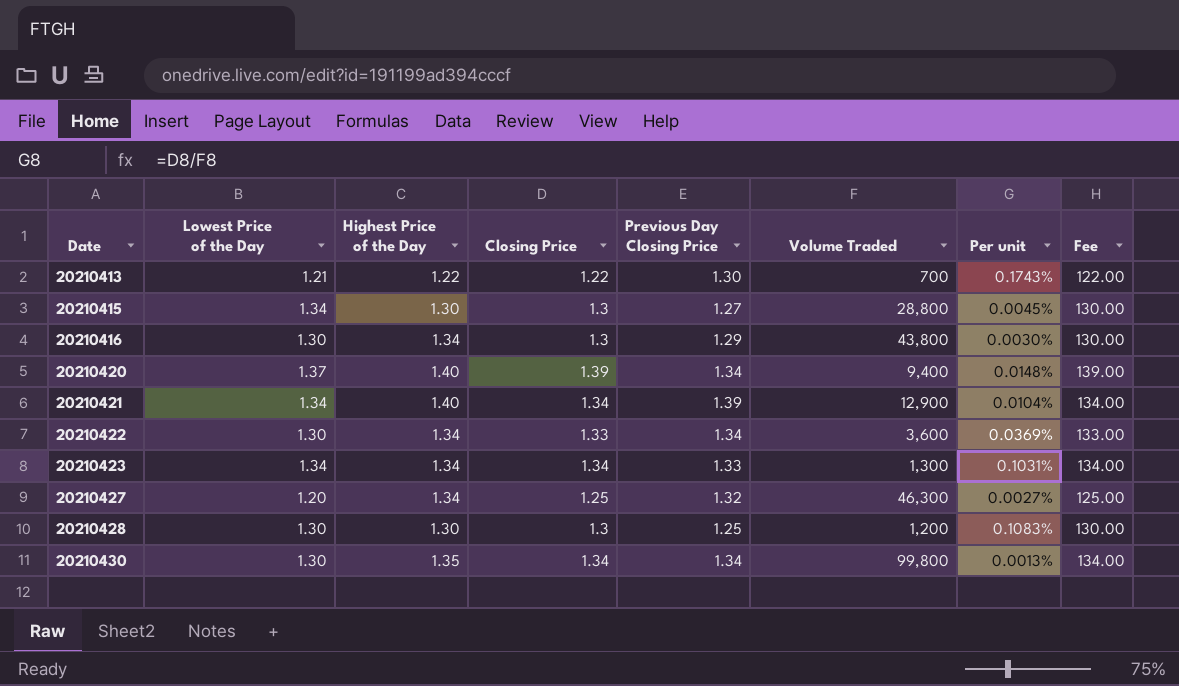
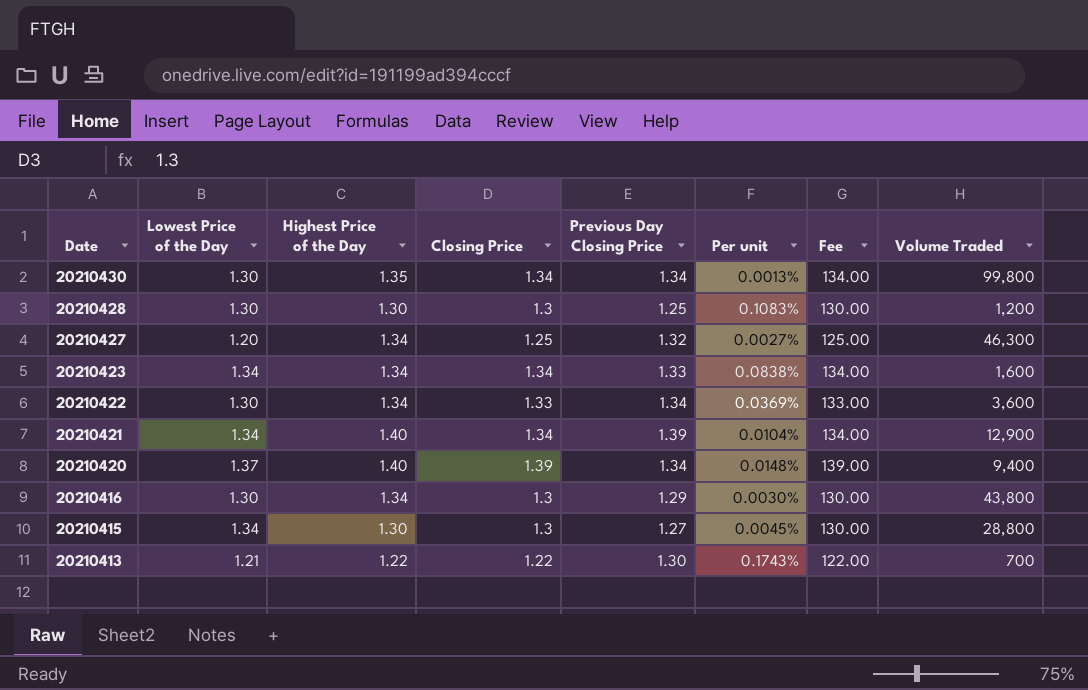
row order: Date ascending -> Date descending
column Volume Traded | position: 6 -> 8
20210423 | Per unit: 0.1031% -> 0.0838%
20210423 | Volume Traded: 1,300 -> 1,600

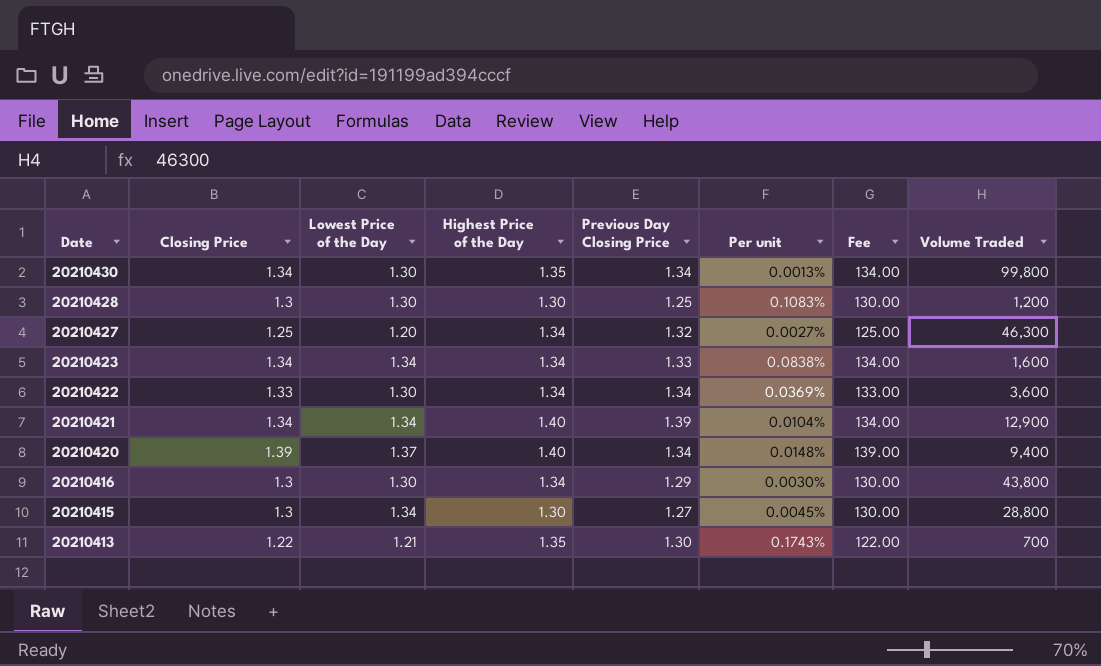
column Closing Price | position: 4 -> 2
20210413 | Highest Price of the Day: 1.22 -> 1.35

